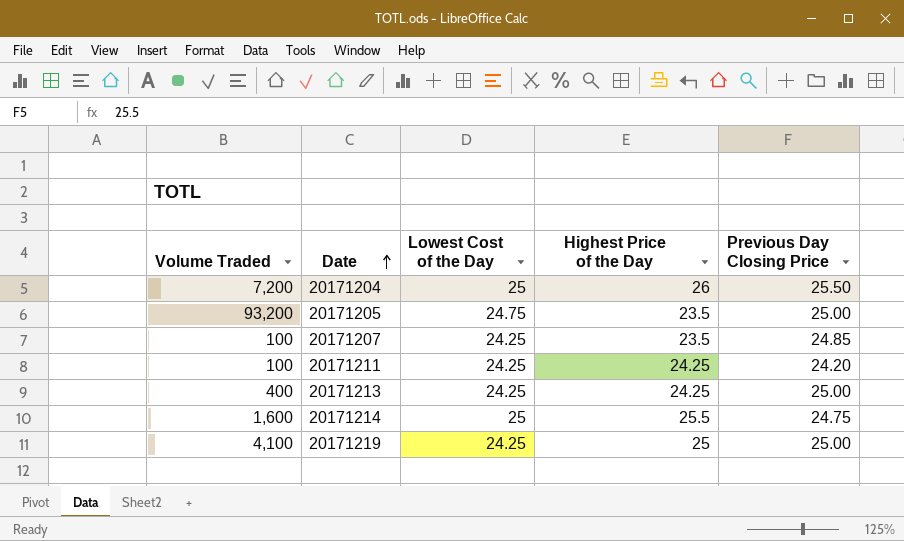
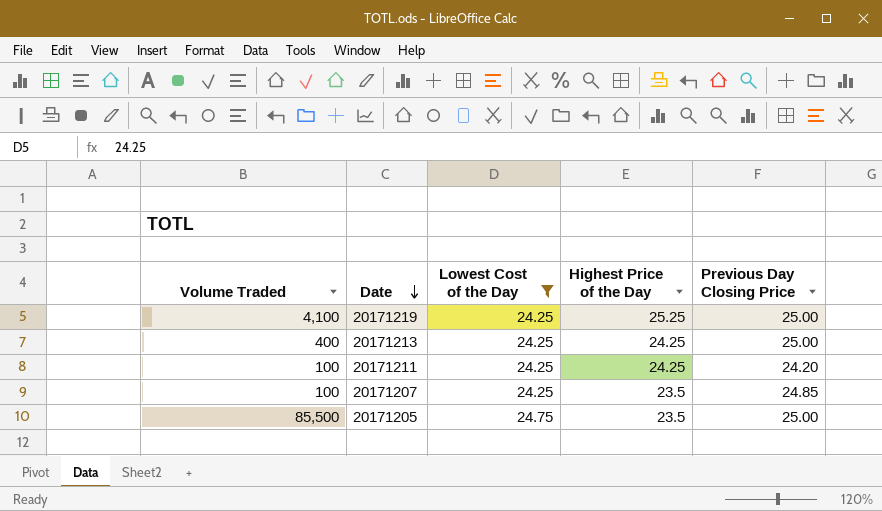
filter: none -> Lowest Cost of the Day != 25
row order: Date ascending -> Date descending
20171219 | Highest Price of the Day: 25 -> 25.25
20171205 | Volume Traded: 93,200 -> 85,500

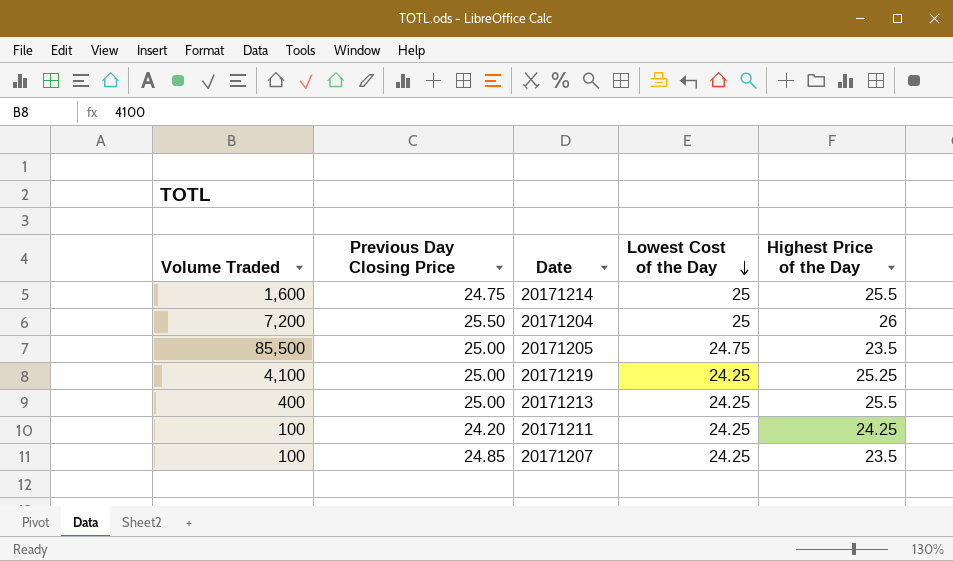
filter: Lowest Cost of the Day != 25 -> none
row order: Date descending -> Lowest Cost of the Day descending
column Previous Day Closing Price | position: 5 -> 2
20171213 | Highest Price of the Day: 24.25 -> 25.5

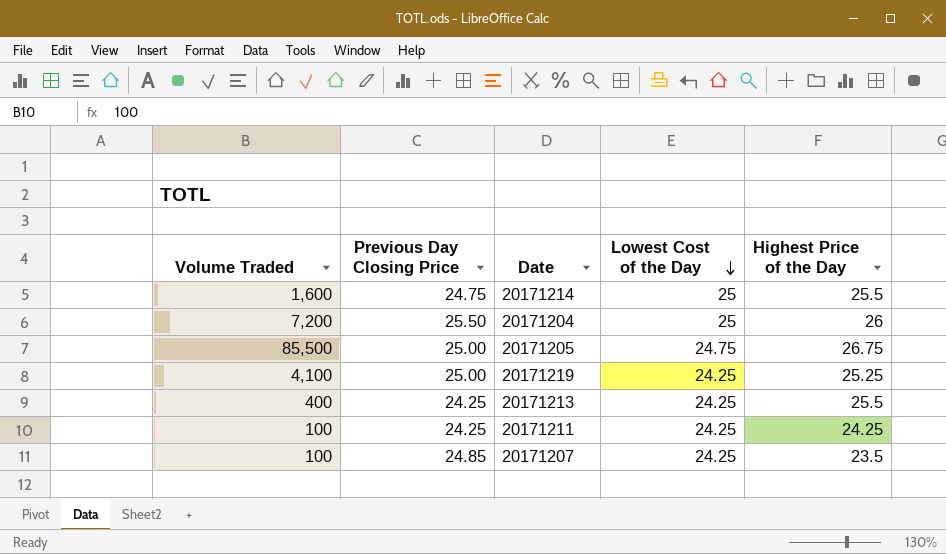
20171205 | Highest Price of the Day: 23.5 -> 26.75
20171213 | Previous Day Closing Price: 25.00 -> 24.25
20171211 | Previous Day Closing Price: 24.20 -> 24.25

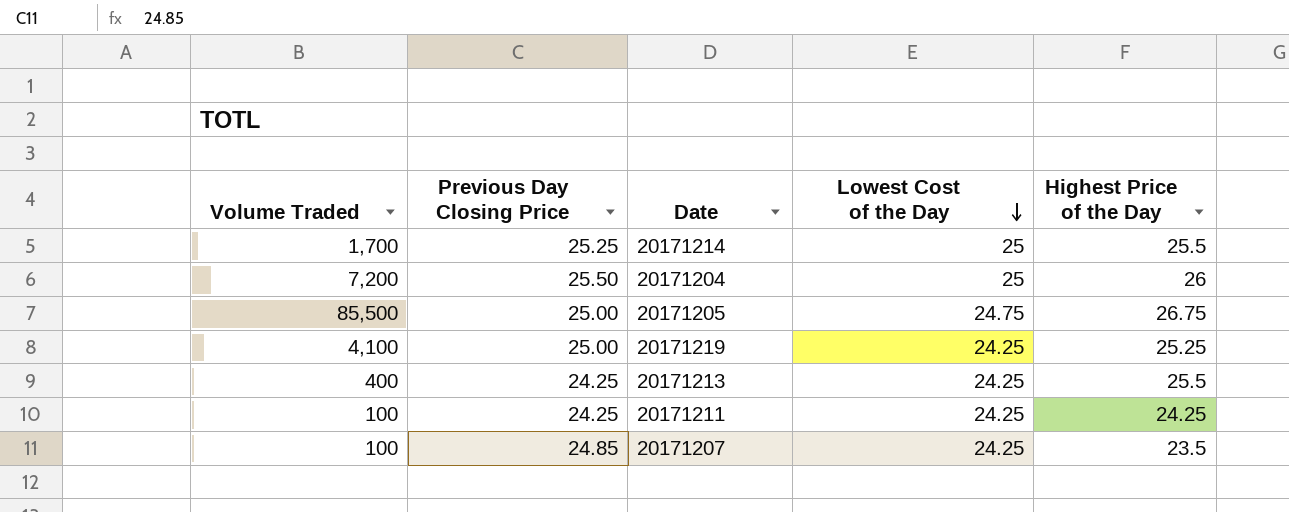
20171214 | Volume Traded: 1,600 -> 1,700
20171214 | Previous Day Closing Price: 24.75 -> 25.25

